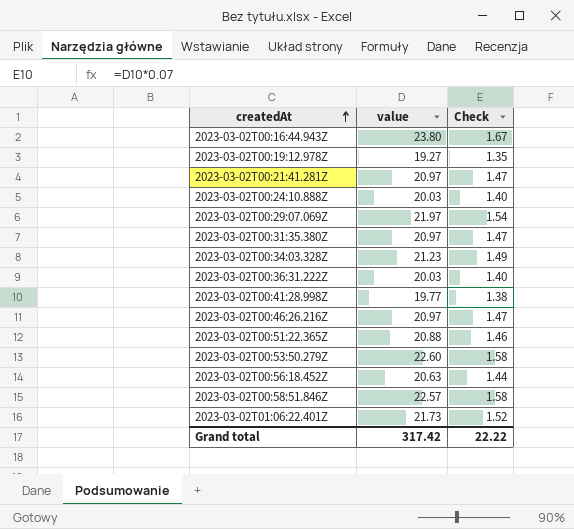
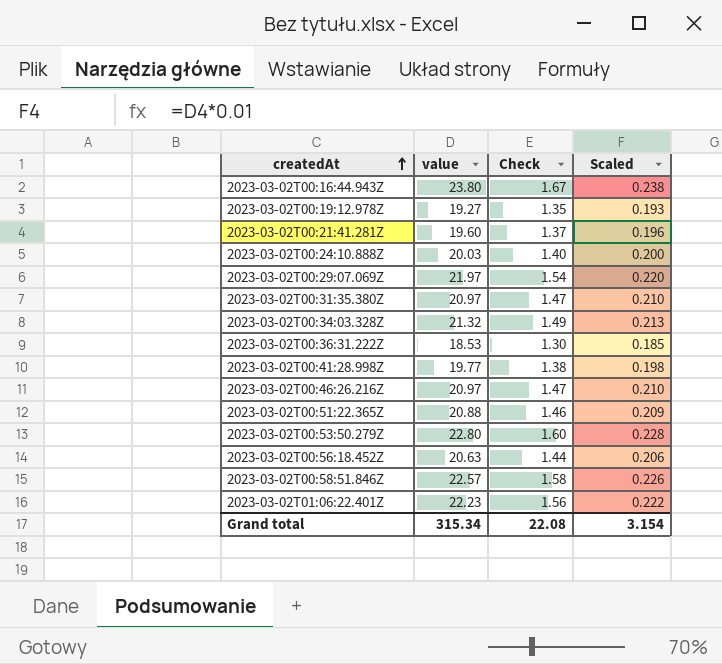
column Scaled | formula: none -> [value] * 0.01
2023-03-02T00:21:41.281Z | value: 20.97 -> 19.60
2023-03-02T00:21:41.281Z | Check: 1.47 -> 1.37
2023-03-02T00:34:03.328Z | value: 21.23 -> 21.32
2023-03-02T00:36:31.222Z | value: 20.03 -> 18.53
2023-03-02T00:36:31.222Z | Check: 1.40 -> 1.30
2023-03-02T00:53:50.279Z | value: 22.60 -> 22.80
2023-03-02T00:53:50.279Z | Check: 1.58 -> 1.60
2023-03-02T01:06:22.401Z | value: 21.73 -> 22.23
2023-03-02T01:06:22.401Z | Check: 1.52 -> 1.56
Grand total | value: 317.42 -> 315.34
Grand total | Check: 22.22 -> 22.08

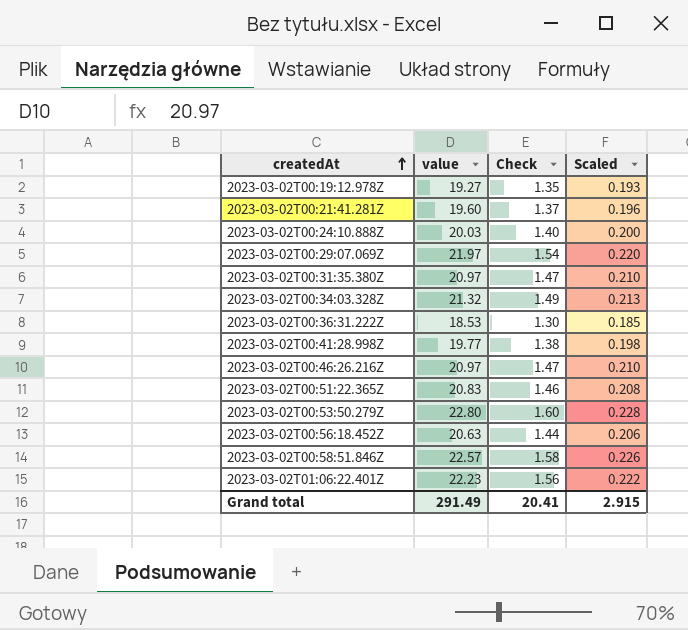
row 2023-03-02T00:16:44.943Z: 23.80 | 1.67 | 0.238 -> none
2023-03-02T00:51:22.365Z | value: 20.88 -> 20.83
2023-03-02T00:51:22.365Z | Scaled: 0.209 -> 0.208
Grand total | value: 315.34 -> 291.49
Grand total | Check: 22.08 -> 20.41
Grand total | Scaled: 3.154 -> 2.915

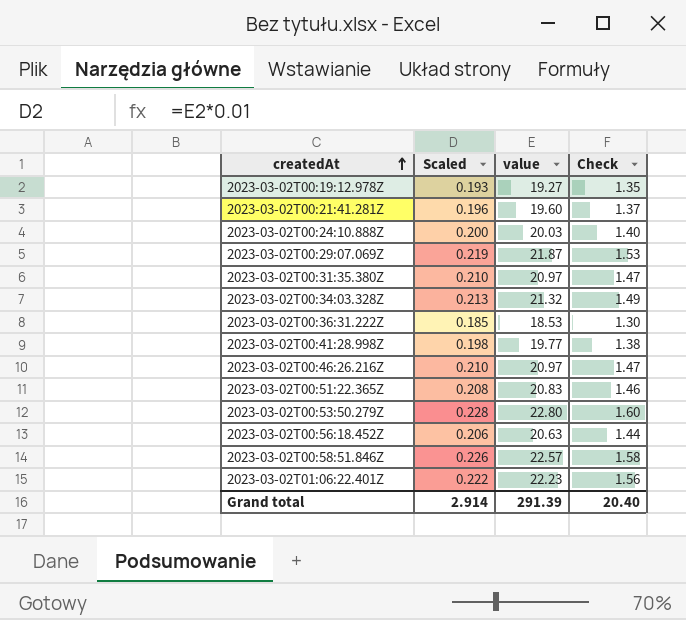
column Scaled | position: 4 -> 2
2023-03-02T00:29:07.069Z | Scaled: 0.220 -> 0.219
2023-03-02T00:29:07.069Z | value: 21.97 -> 21.87
2023-03-02T00:29:07.069Z | Check: 1.54 -> 1.53
Grand total | Scaled: 2.915 -> 2.914
Grand total | value: 291.49 -> 291.39
Grand total | Check: 20.41 -> 20.40

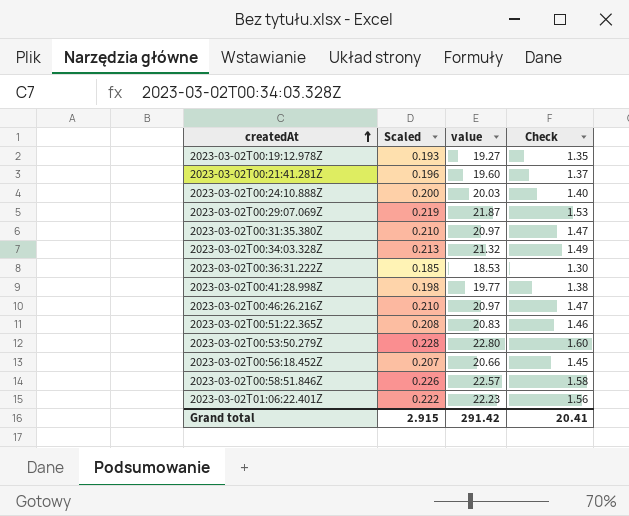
2023-03-02T00:56:18.452Z | Scaled: 0.206 -> 0.207
2023-03-02T00:56:18.452Z | value: 20.63 -> 20.66
2023-03-02T00:56:18.452Z | Check: 1.44 -> 1.45
Grand total | Scaled: 2.914 -> 2.915
Grand total | value: 291.39 -> 291.42
Grand total | Check: 20.40 -> 20.41

